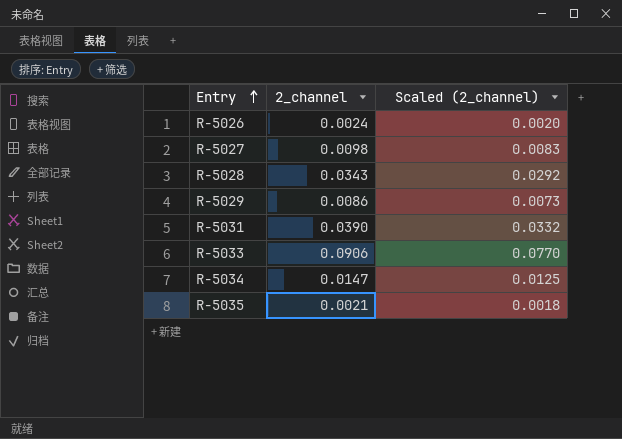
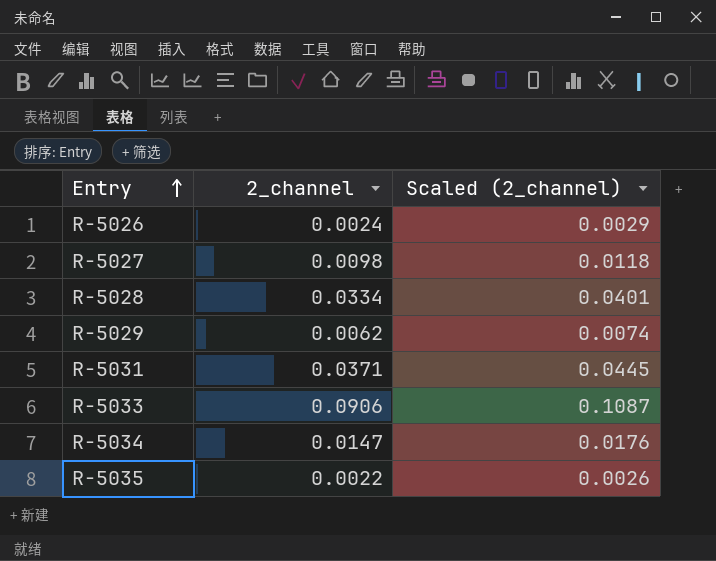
column Scaled (2_channel) | formula: [2_channel] * 0.85 -> [2_channel] * 1.2
R-5028 | 2_channel: 0.0343 -> 0.0334
R-5029 | 2_channel: 0.0086 -> 0.0062
R-5031 | 2_channel: 0.0390 -> 0.0371
R-5035 | 2_channel: 0.0021 -> 0.0022

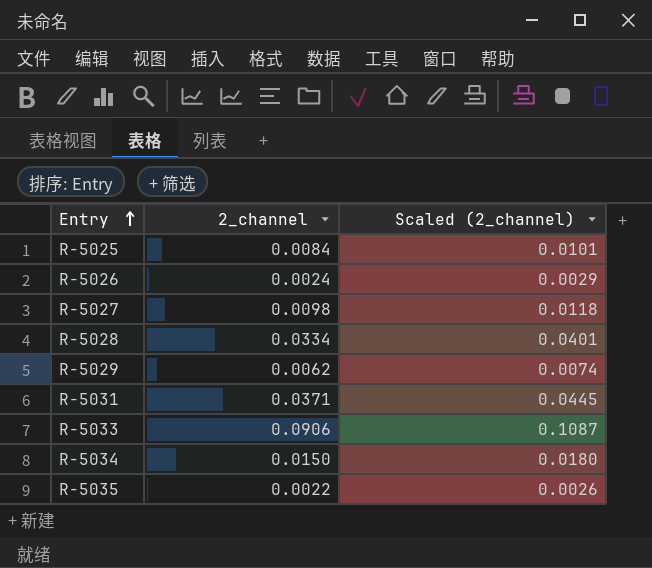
row R-5025: none -> 0.0084 | 0.0101
R-5034 | 2_channel: 0.0147 -> 0.0150
R-5034 | Scaled (2_channel): 0.0176 -> 0.0180

